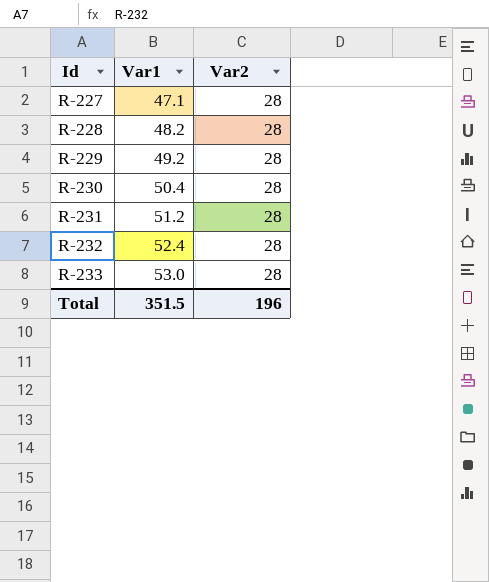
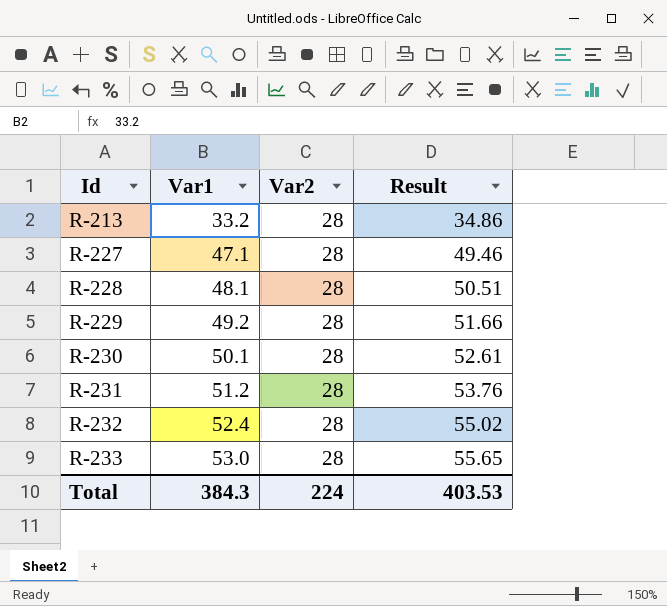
column Result | formula: none -> [Var1] * 1.05
row R-213: none -> 33.2 | 28 | 34.86
R-228 | Var1: 48.2 -> 48.1
R-230 | Var1: 50.4 -> 50.1
Total | Var1: 351.5 -> 384.3
Total | Var2: 196 -> 224

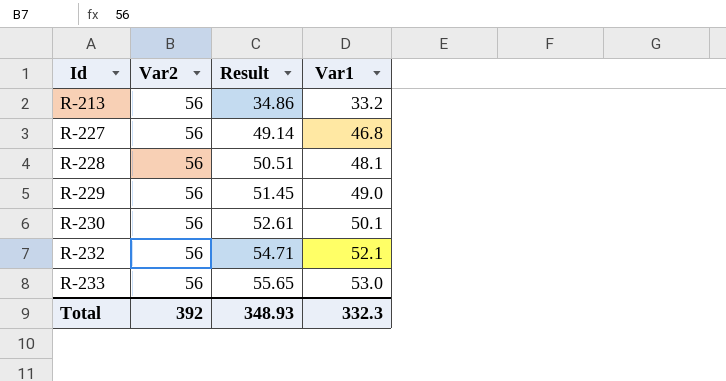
column Var1 | position: 2 -> 4
row R-231: 51.2 | 28 | 53.76 -> none
R-213 | Var2: 28 -> 56
R-227 | Var2: 28 -> 56
R-227 | Result: 49.46 -> 49.14
R-227 | Var1: 47.1 -> 46.8
R-228 | Var2: 28 -> 56
R-229 | Var2: 28 -> 56
R-229 | Result: 51.66 -> 51.45
R-229 | Var1: 49.2 -> 49.0
R-230 | Var2: 28 -> 56
R-232 | Var2: 28 -> 56
R-232 | Result: 55.02 -> 54.71
R-232 | Var1: 52.4 -> 52.1
R-233 | Var2: 28 -> 56
Total | Var2: 224 -> 392
Total | Result: 403.53 -> 348.93
Total | Var1: 384.3 -> 332.3

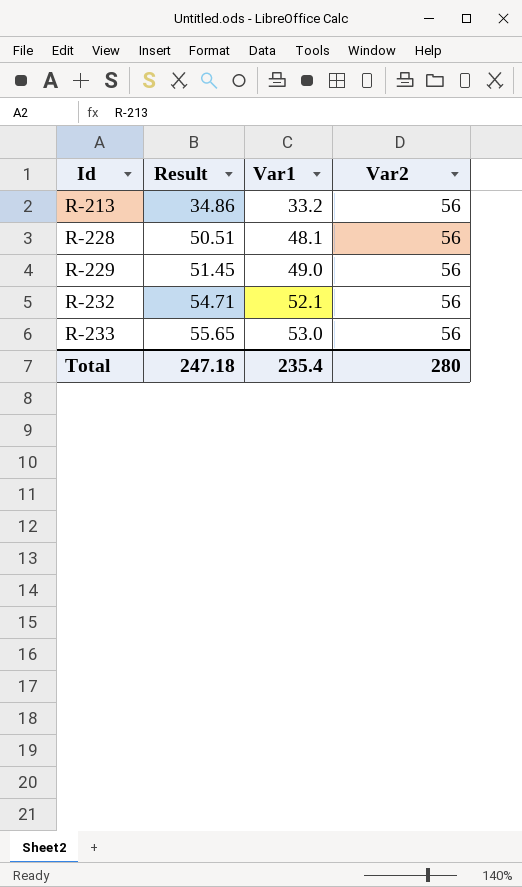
column Var2 | position: 2 -> 4
row R-227: 56 | 49.14 | 46.8 -> none
row R-230: 56 | 52.61 | 50.1 -> none
Total | Result: 348.93 -> 247.18
Total | Var1: 332.3 -> 235.4
Total | Var2: 392 -> 280

